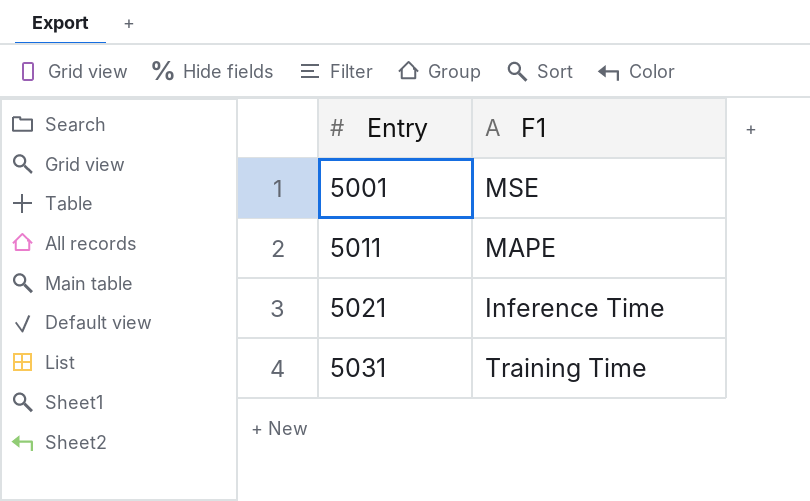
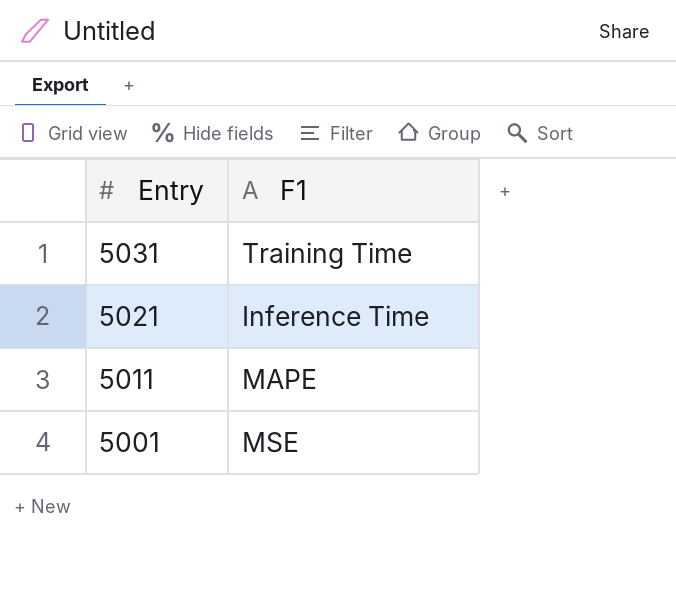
row order: Entry ascending -> Entry descending

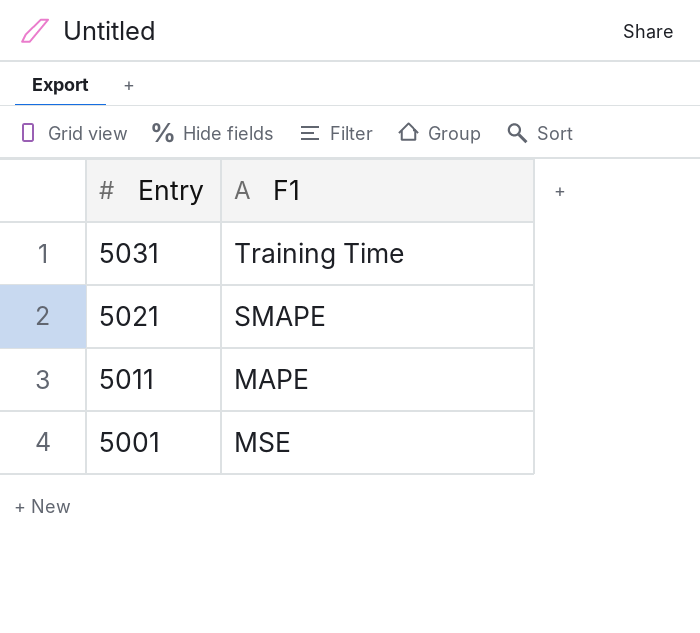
5021 | F1: Inference Time -> SMAPE

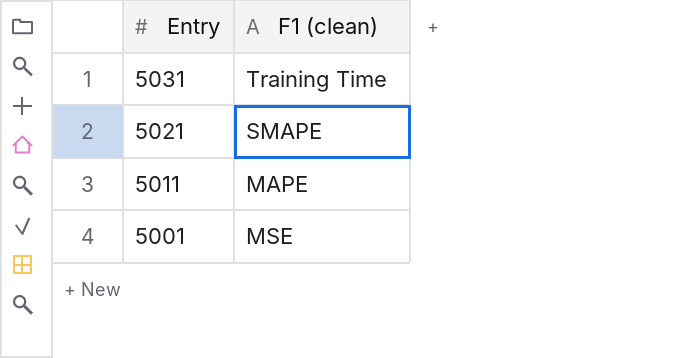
column name: F1 -> F1 (clean)

